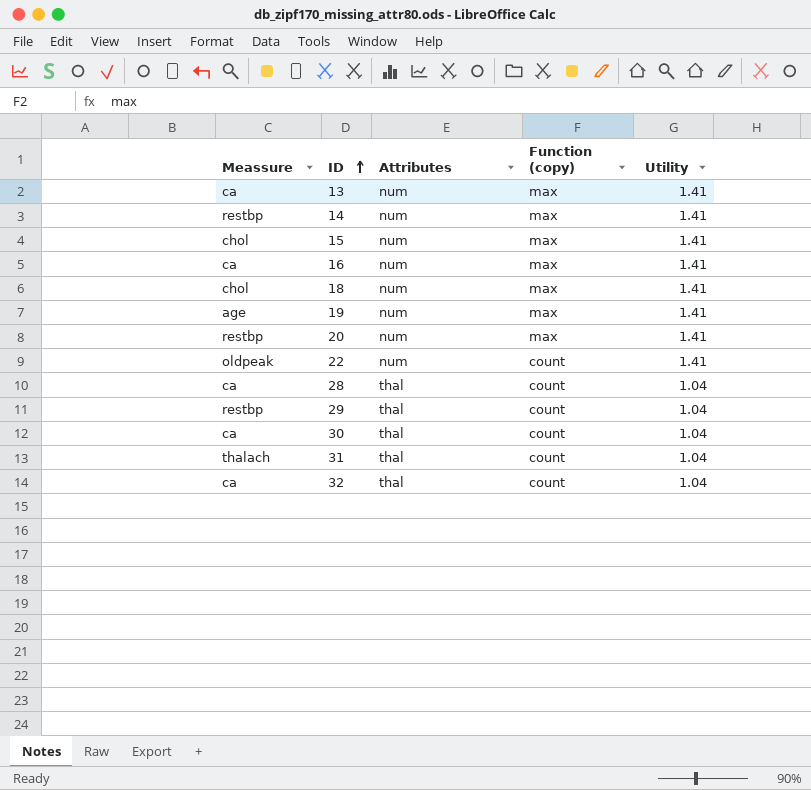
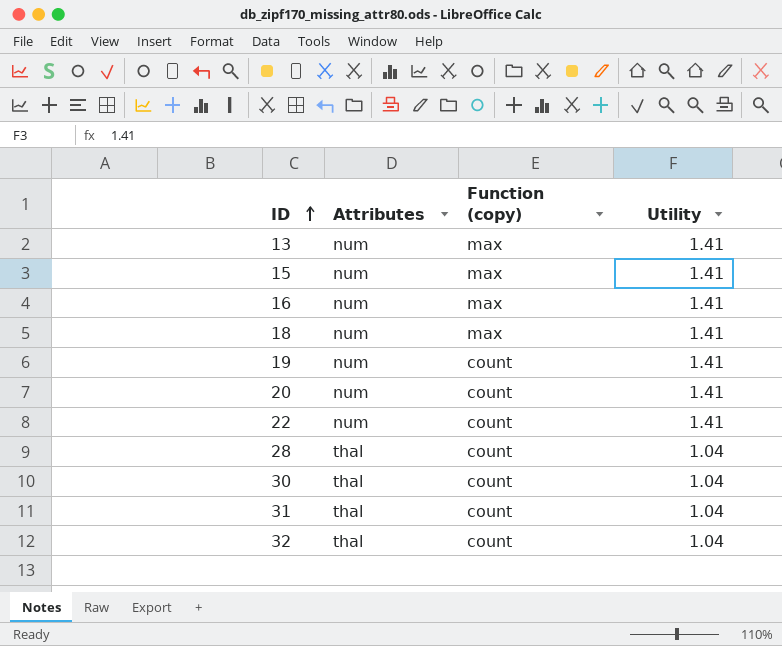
column Meassure | position: 1 -> none
row 14: restbp | num | max | 1.41 -> none
row 29: restbp | thal | count | 1.04 -> none
19 | Function (copy): max -> count
20 | Function (copy): max -> count

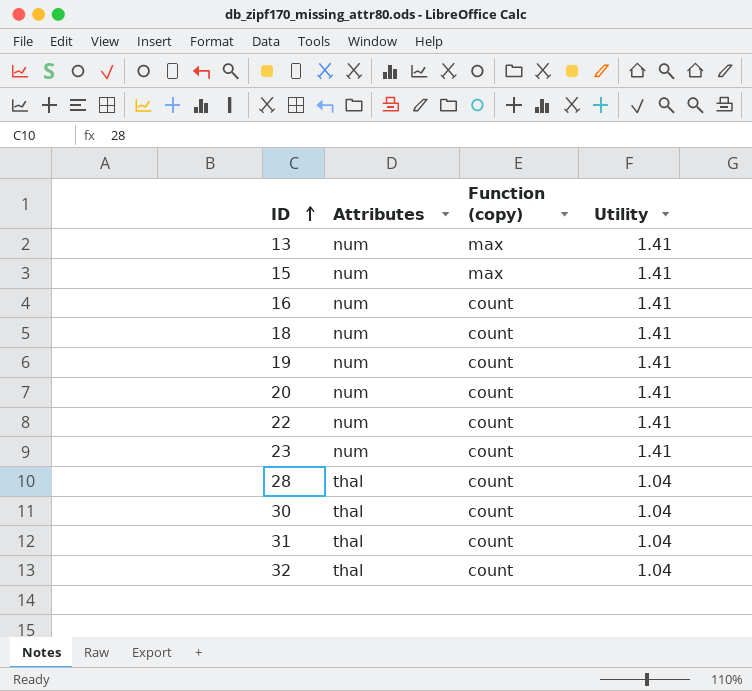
16 | Function (copy): max -> count
18 | Function (copy): max -> count
row 23: none -> num | count | 1.41

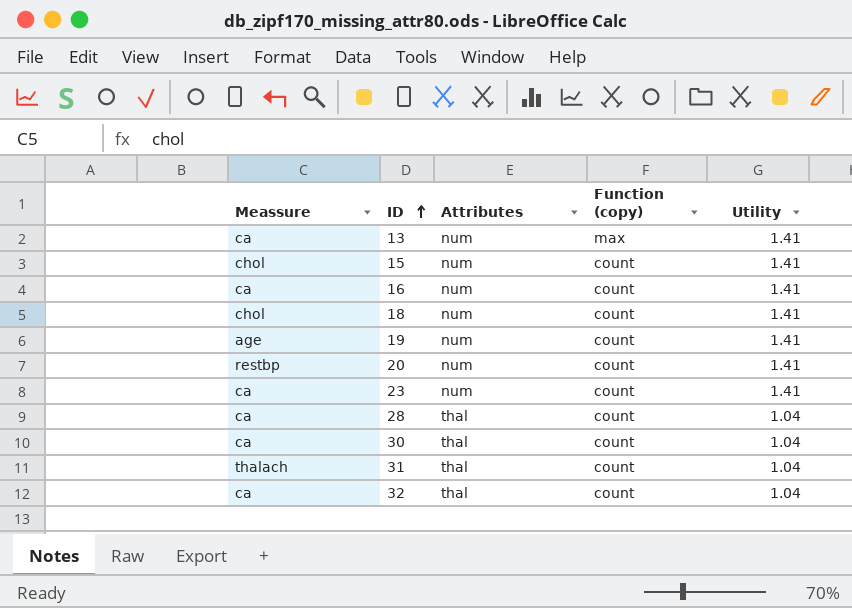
column Meassure | position: none -> 1
row 22: num | count | 1.41 -> none
15 | Function (copy): max -> count

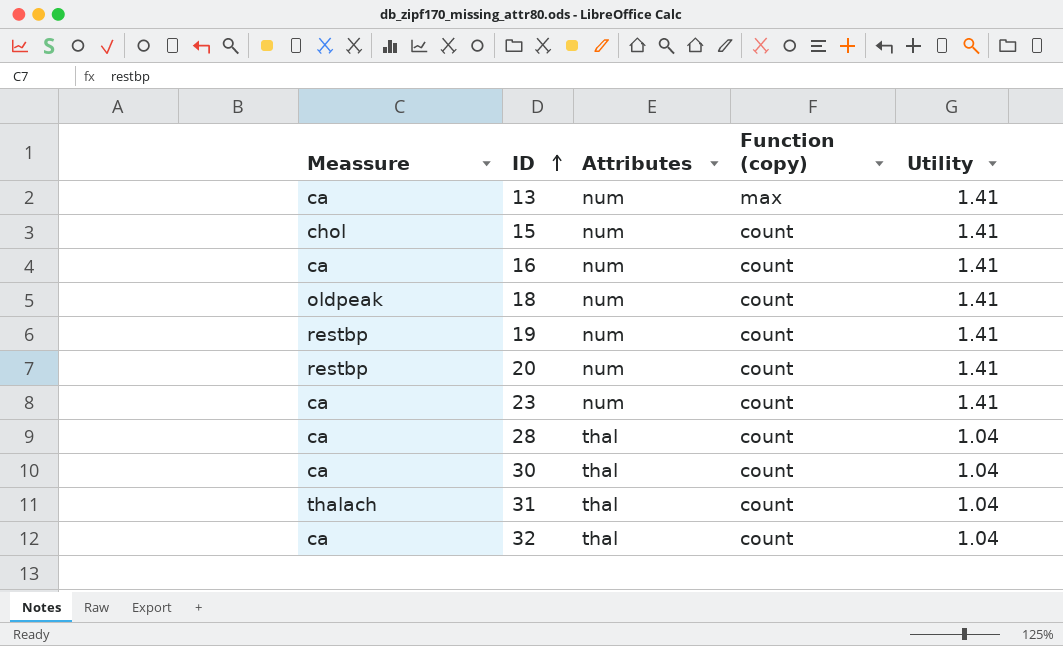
18 | Meassure: chol -> oldpeak
19 | Meassure: age -> restbp

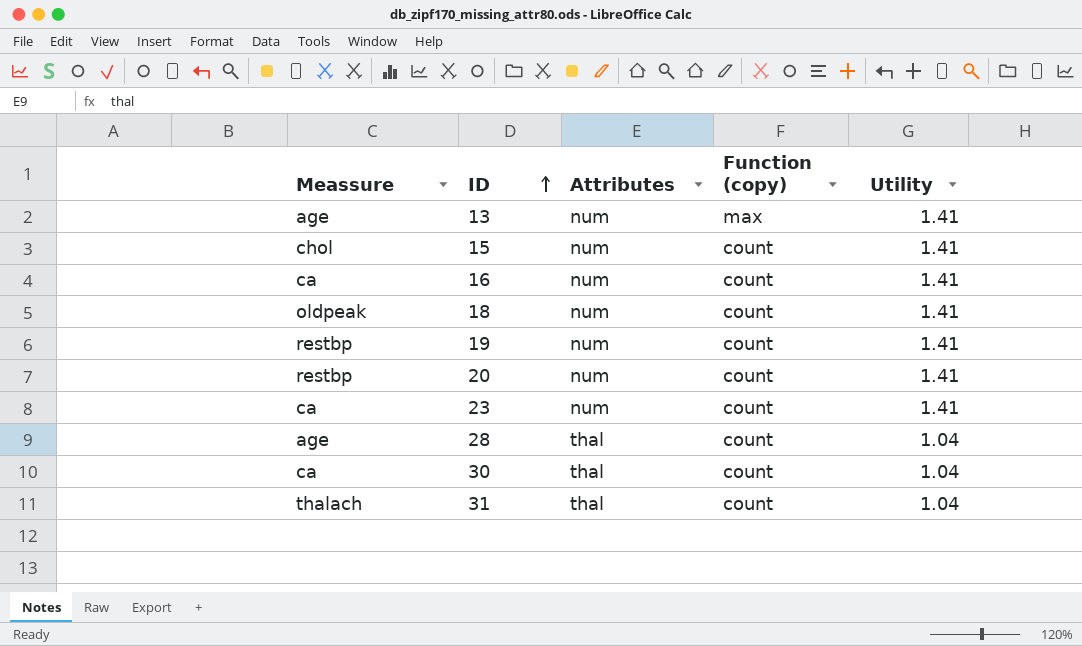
row 32: ca | thal | count | 1.04 -> none
13 | Meassure: ca -> age
28 | Meassure: ca -> age

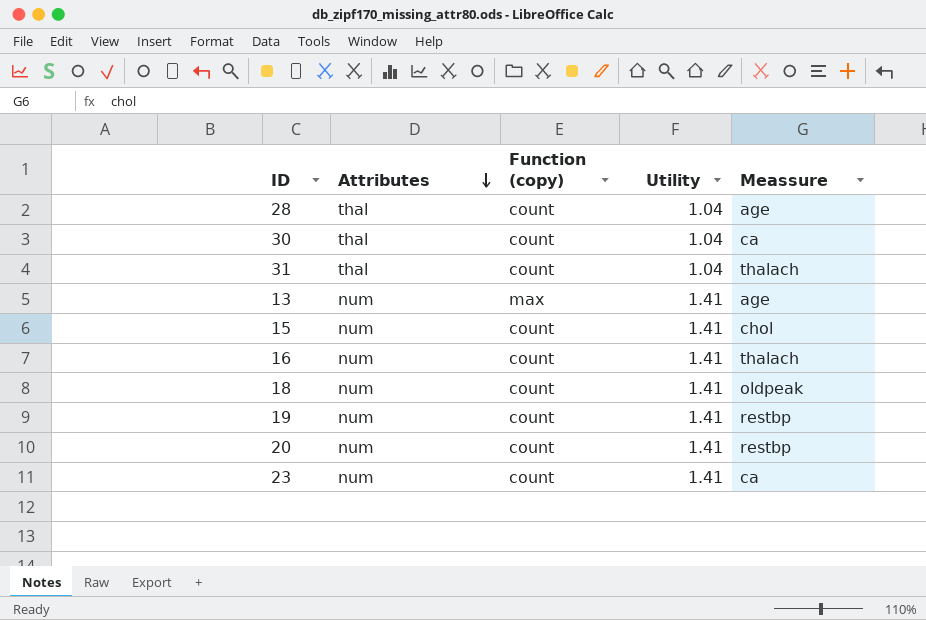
row order: ID ascending -> Attributes descending
column Meassure | position: 1 -> 5
16 | Meassure: ca -> thalach

